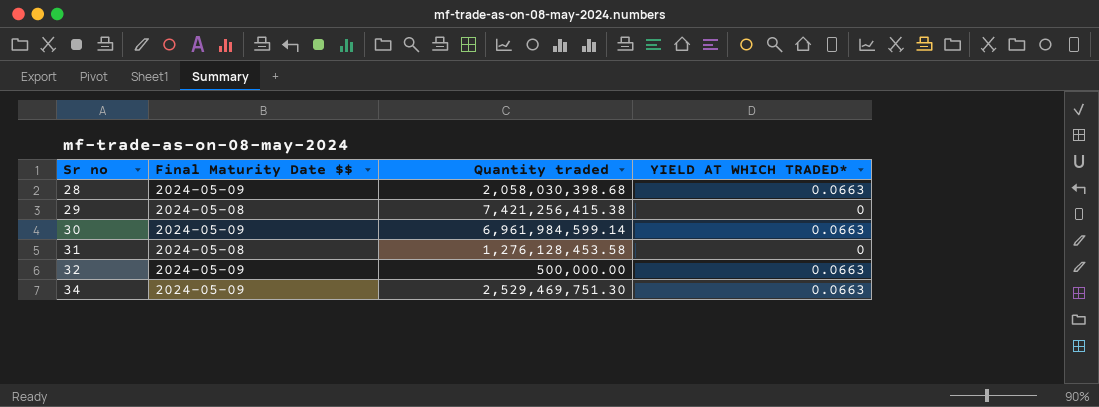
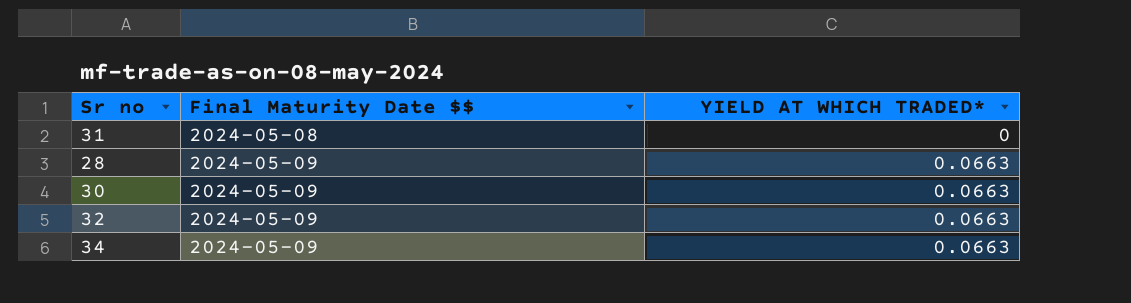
row order: Sr no ascending -> Final Maturity Date $$ ascending
column Quantity traded | position: 3 -> none
row 29: 2024-05-08 | 7,421,256,415.38 | 0 -> none

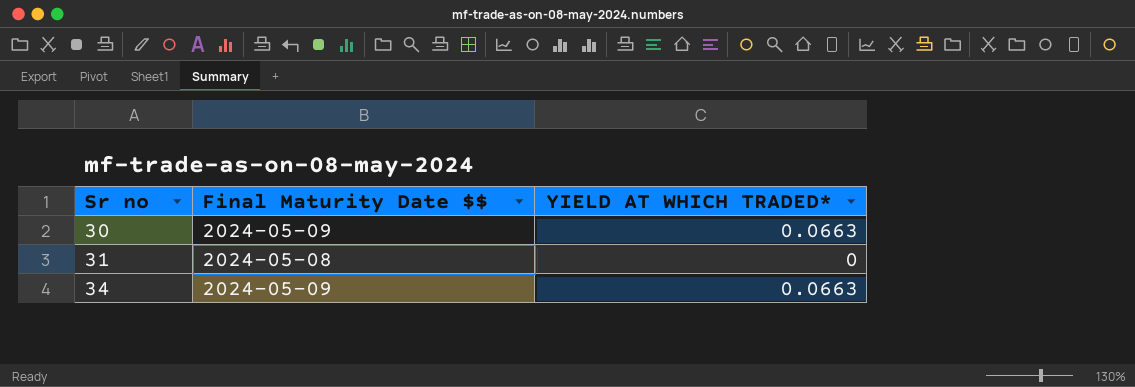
row order: Final Maturity Date $$ ascending -> Sr no ascending
row 28: 2024-05-09 | 0.0663 -> none
row 32: 2024-05-09 | 0.0663 -> none

